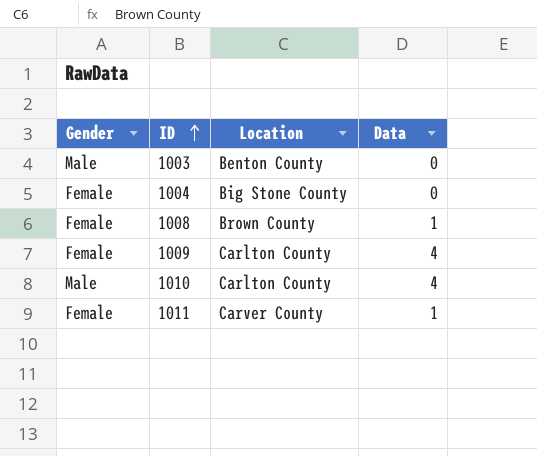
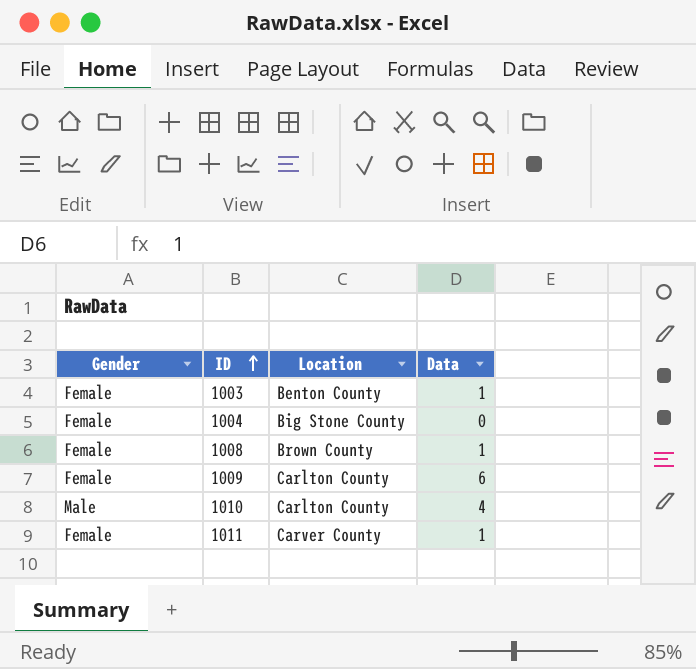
1003 | Gender: Male -> Female
1003 | Data: 0 -> 1
1009 | Data: 4 -> 6

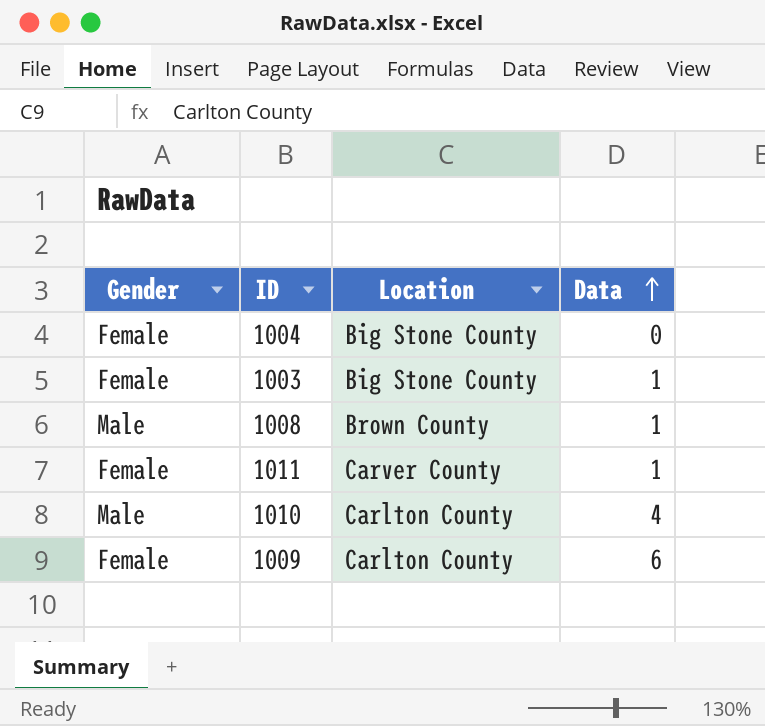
row order: ID ascending -> Data ascending
1003 | Location: Benton County -> Big Stone County
1008 | Gender: Female -> Male

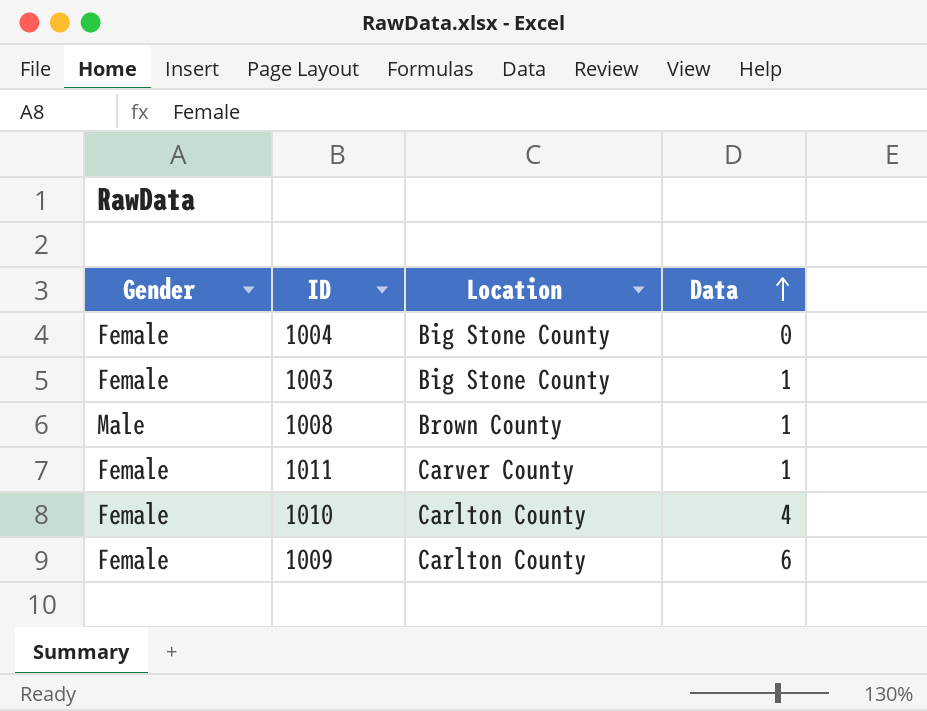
1010 | Gender: Male -> Female

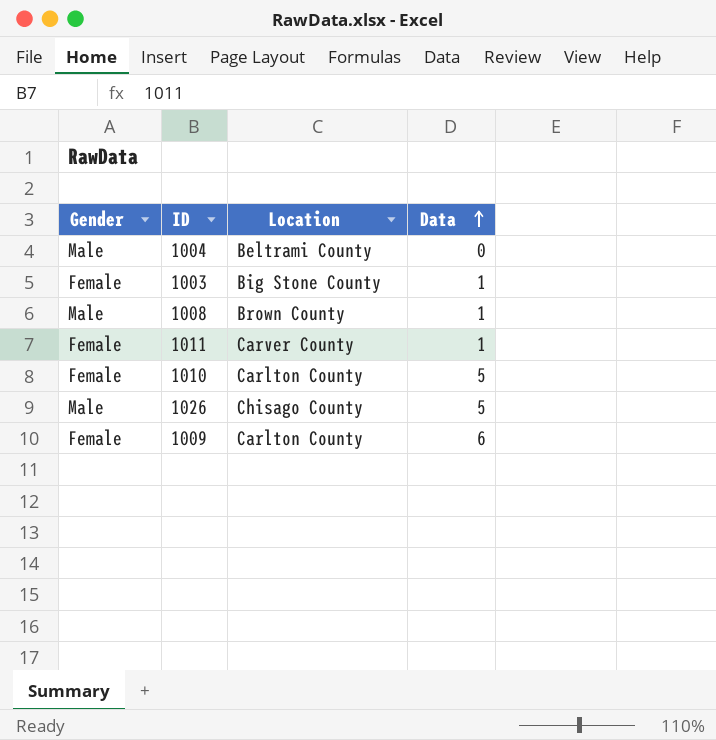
1004 | Gender: Female -> Male
1004 | Location: Big Stone County -> Beltrami County
1010 | Data: 4 -> 5
row 1026: none -> Male | Chisago County | 5

